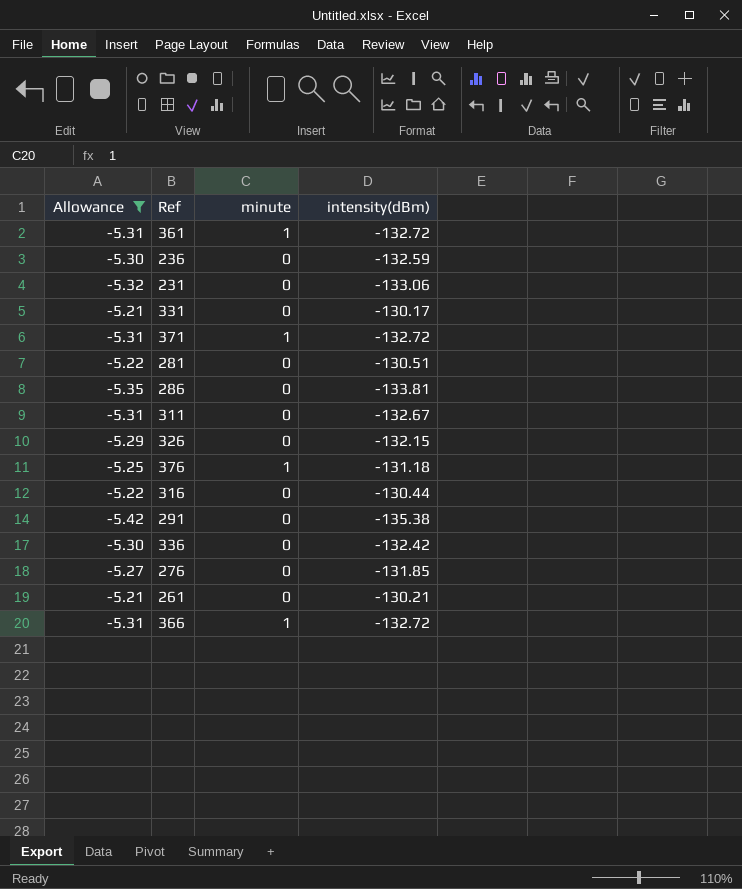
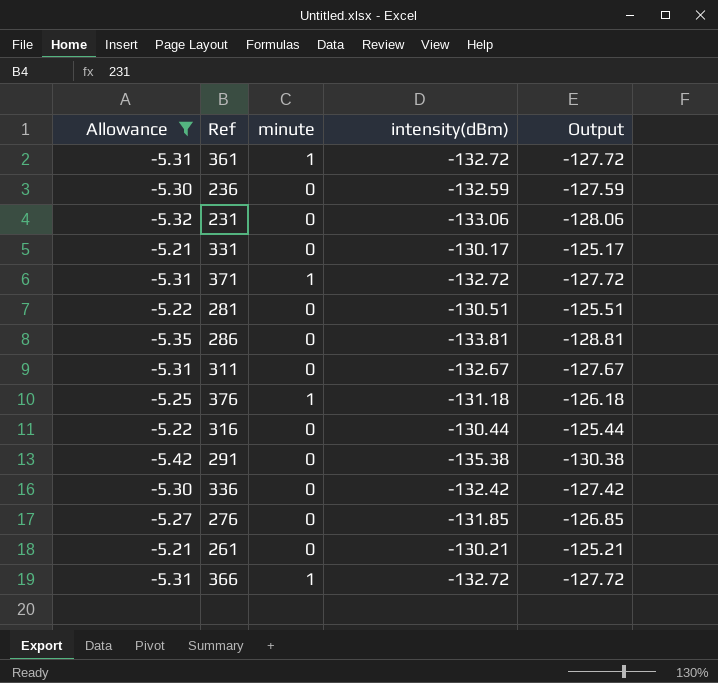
column Output | formula: none -> [intensity(dBm)] + 5
row 326: -5.29 | 0 | -132.15 -> none

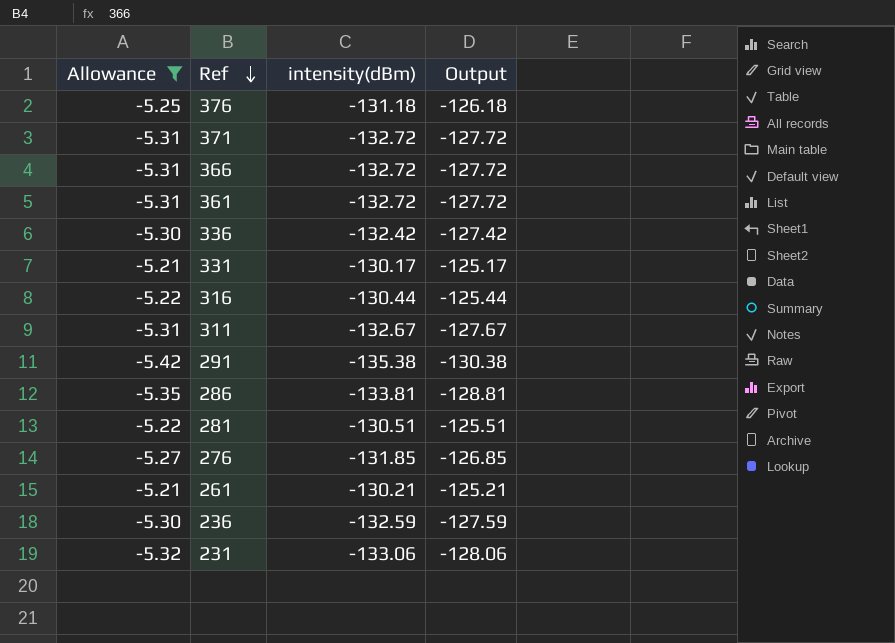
row order: none -> Ref descending
column minute | position: 3 -> none

